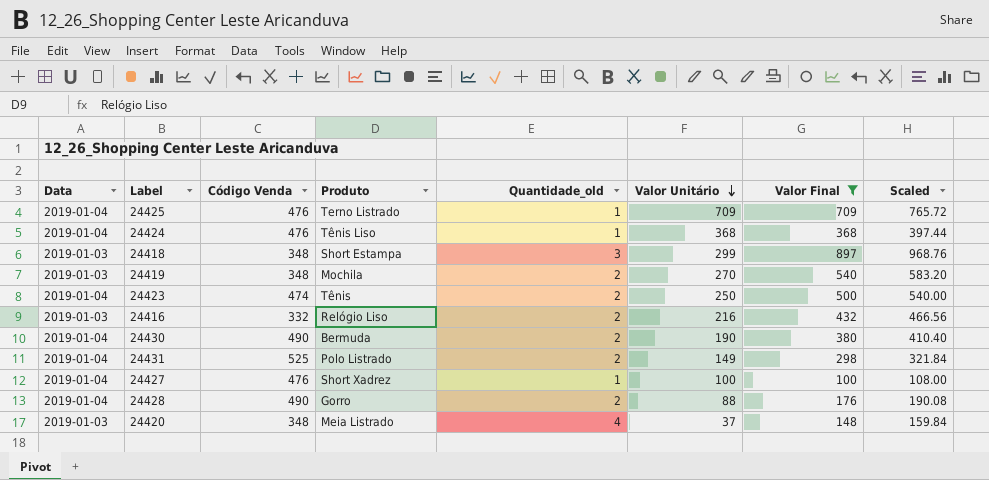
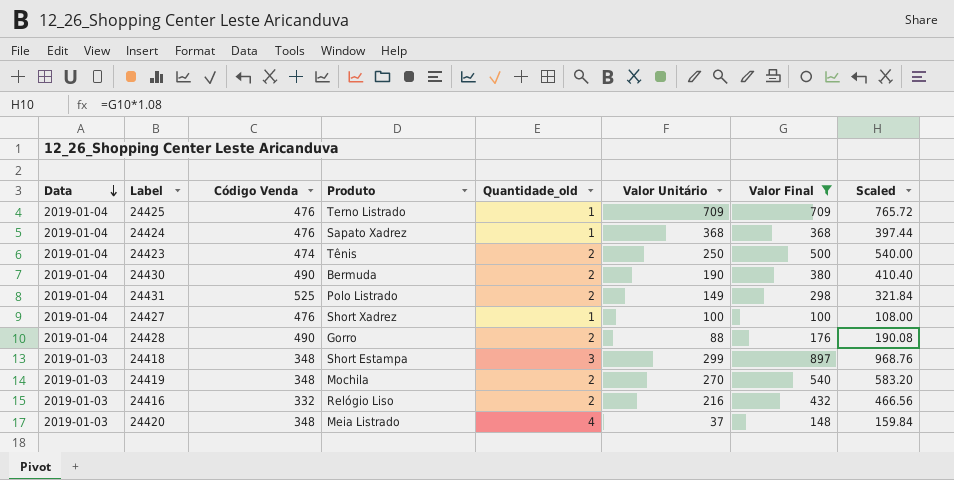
row order: Valor Unitário descending -> Data descending
24424 | Produto: Tênis Liso -> Sapato Xadrez

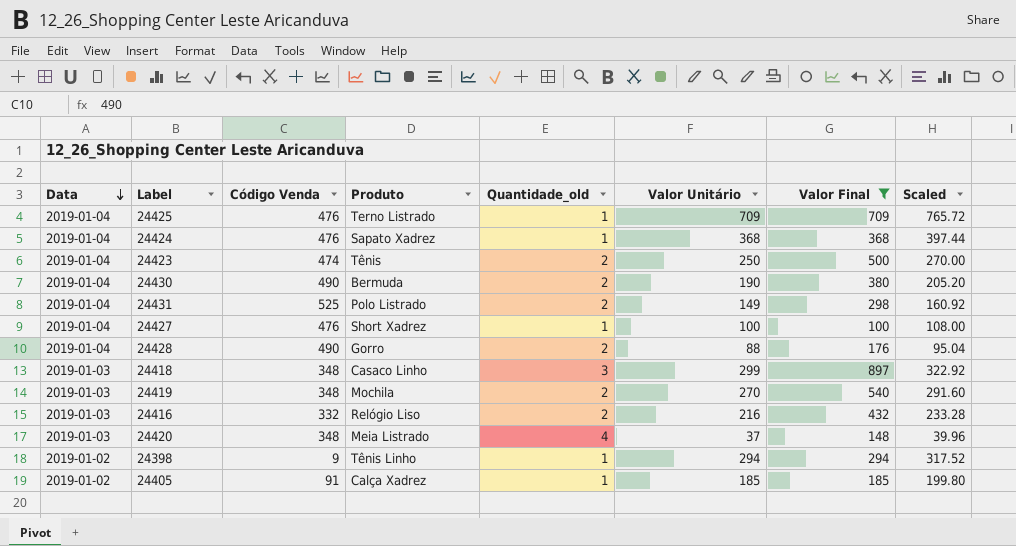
column Scaled | formula: [Valor Final] * 1.08 -> [Valor Unitário] * 1.08
24418 | Produto: Short Estampa -> Casaco Linho
row 24398: none -> 2019-01-02 | 9 | Tênis Linho | 1 | 294 | 294 | 317.52
row 24405: none -> 2019-01-02 | 91 | Calça Xadrez | 1 | 185 | 185 | 199.80

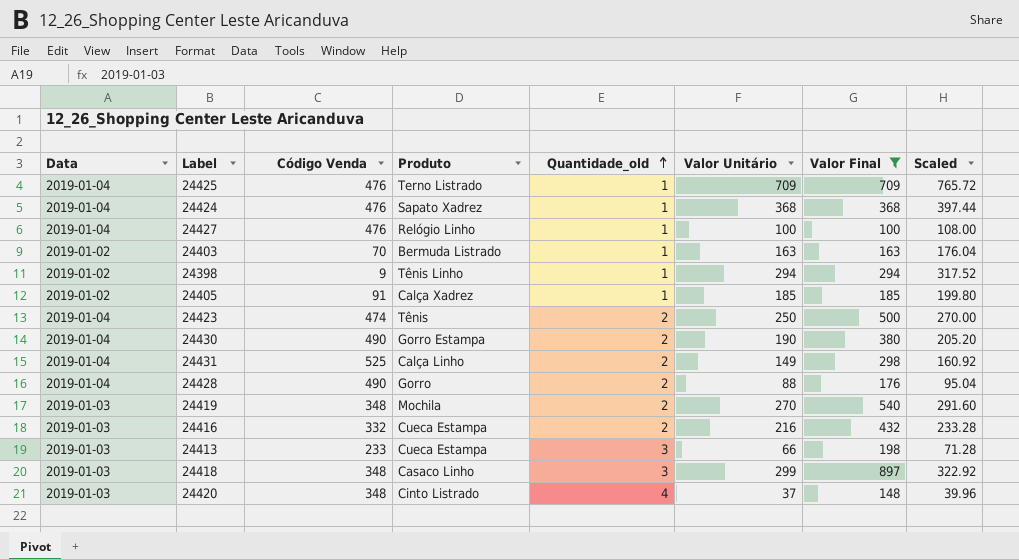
row order: Data descending -> Quantidade_old ascending
24427 | Produto: Short Xadrez -> Relógio Linho
row 24403: none -> 2019-01-02 | 70 | Bermuda Listrado | 1 | 163 | 163 | 176.04
24430 | Produto: Bermuda -> Gorro Estampa
24431 | Produto: Polo Listrado -> Calça Linho
24416 | Produto: Relógio Liso -> Cueca Estampa
row 24413: none -> 2019-01-03 | 233 | Cueca Estampa | 3 | 66 | 198 | 71.28
24420 | Produto: Meia Listrado -> Cinto Listrado

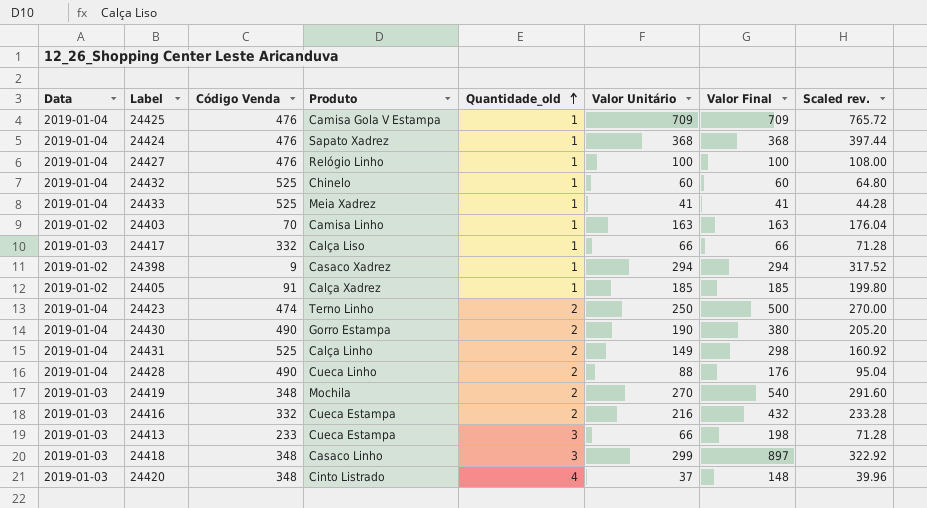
filter: Valor Final >= 100 -> none
column name: Scaled -> Scaled rev.
24425 | Produto: Terno Listrado -> Camisa Gola V Estampa
24403 | Produto: Bermuda Listrado -> Camisa Linho
24398 | Produto: Tênis Linho -> Casaco Xadrez
24423 | Produto: Tênis -> Terno Linho
24428 | Produto: Gorro -> Cueca Linho

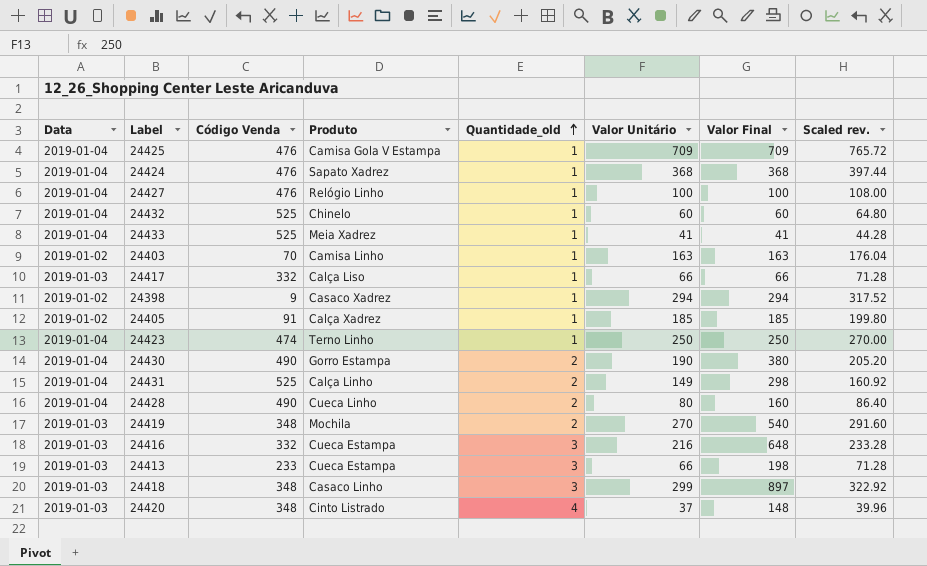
24423 | Quantidade_old: 2 -> 1
24423 | Valor Final: 500 -> 250
24428 | Valor Unitário: 88 -> 80
24428 | Valor Final: 176 -> 160
24428 | Scaled rev.: 95.04 -> 86.40
24416 | Quantidade_old: 2 -> 3
24416 | Valor Final: 432 -> 648

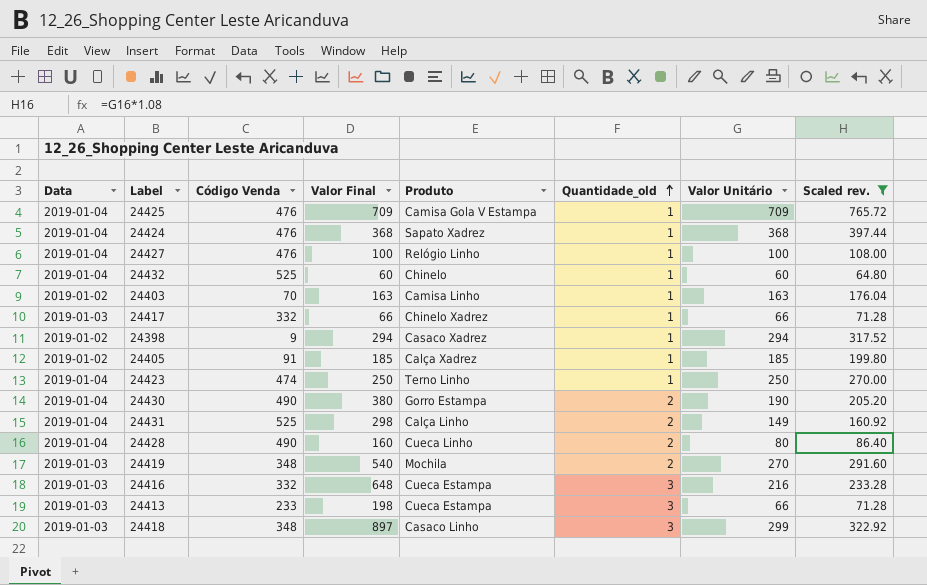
filter: none -> Scaled rev. >= 64.80
column Valor Final | position: 7 -> 4
24417 | Produto: Calça Liso -> Chinelo Xadrez

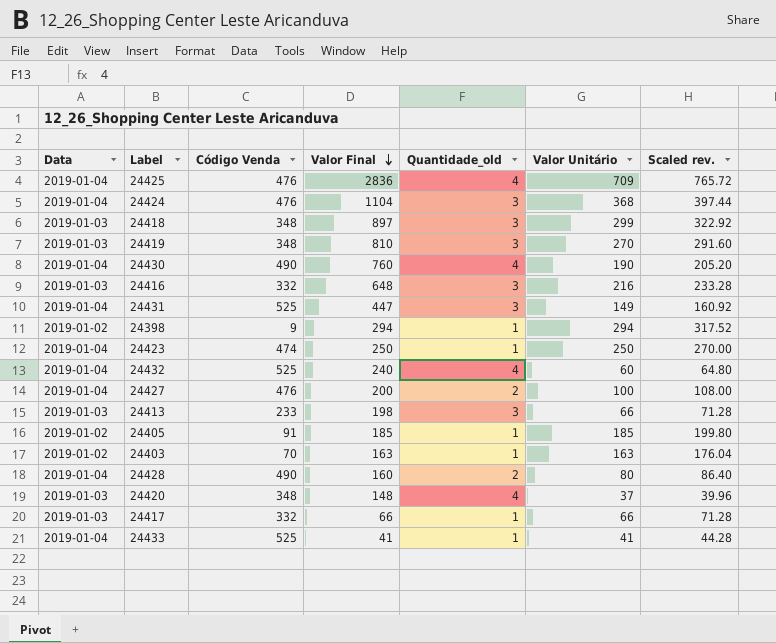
filter: Scaled rev. >= 64.80 -> none
row order: Quantidade_old ascending -> Valor Final descending
column Produto | position: 5 -> none
24425 | Valor Final: 709 -> 2836
24425 | Quantidade_old: 1 -> 4
24424 | Valor Final: 368 -> 1104
24424 | Quantidade_old: 1 -> 3
24419 | Valor Final: 540 -> 810
24419 | Quantidade_old: 2 -> 3
24430 | Valor Final: 380 -> 760
24430 | Quantidade_old: 2 -> 4
24431 | Valor Final: 298 -> 447
24431 | Quantidade_old: 2 -> 3
24432 | Valor Final: 60 -> 240
24432 | Quantidade_old: 1 -> 4
24427 | Valor Final: 100 -> 200
24427 | Quantidade_old: 1 -> 2

